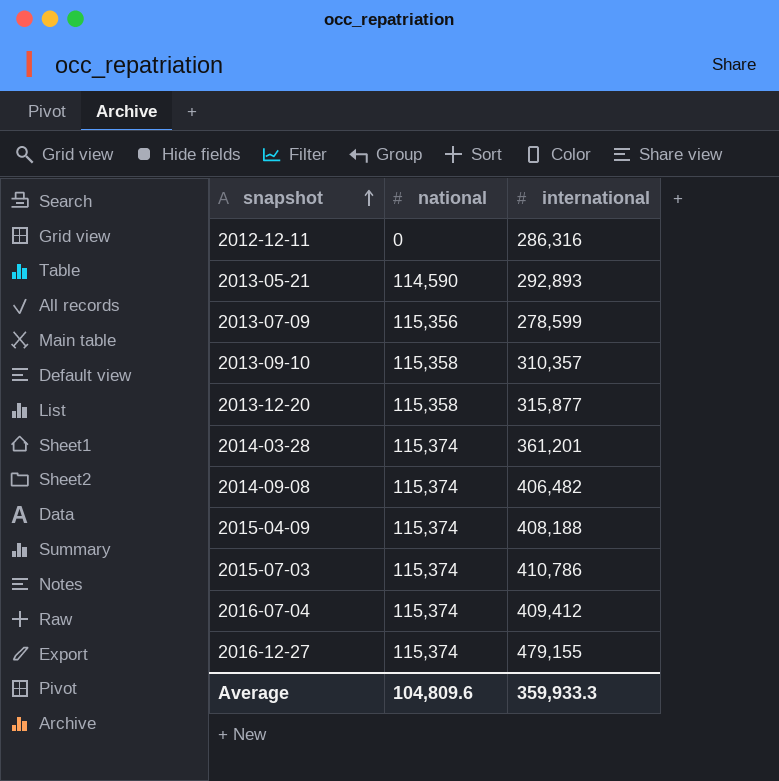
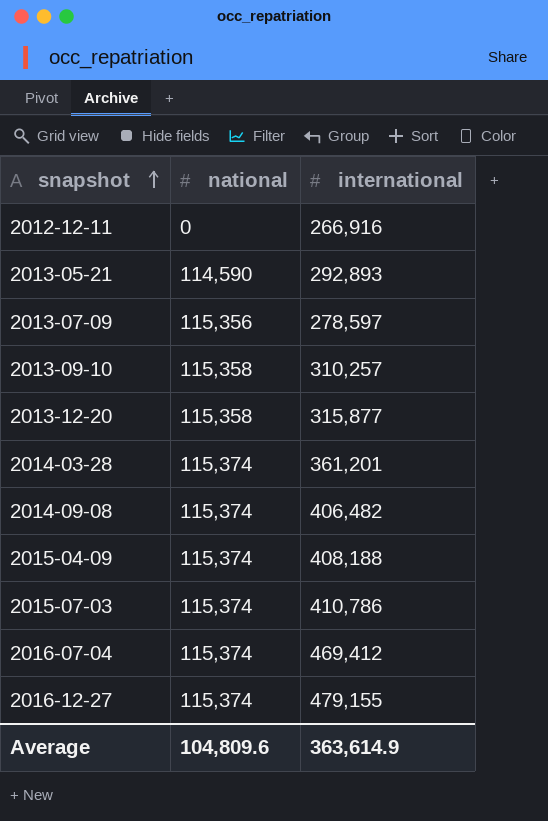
2012-12-11 | international: 286,316 -> 266,916
2013-07-09 | international: 278,599 -> 278,597
2013-09-10 | international: 310,357 -> 310,257
2016-07-04 | international: 409,412 -> 469,412
Average | international: 359,933.3 -> 363,614.9

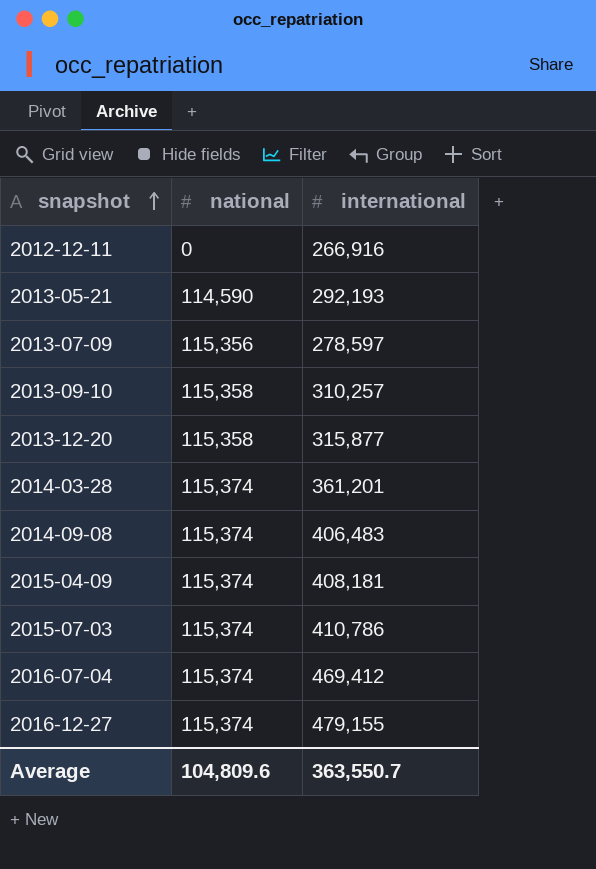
2013-05-21 | international: 292,893 -> 292,193
2014-09-08 | international: 406,482 -> 406,483
2015-04-09 | international: 408,188 -> 408,181
Average | international: 363,614.9 -> 363,550.7

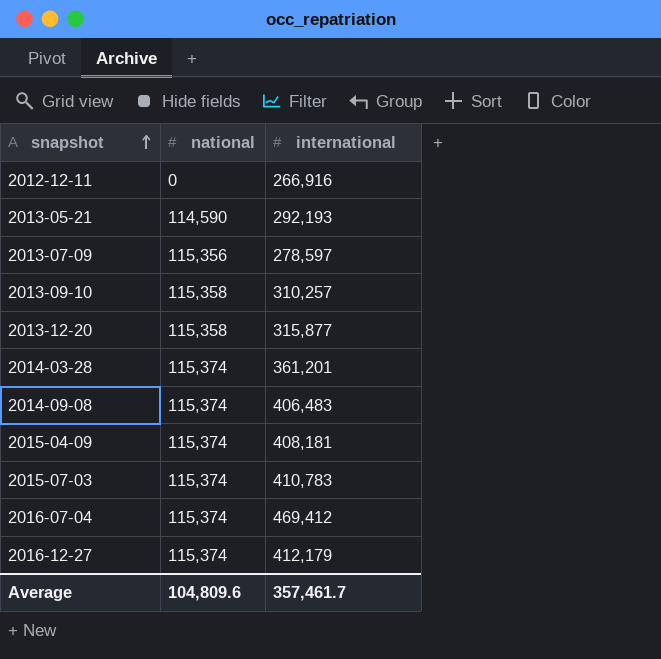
2015-07-03 | international: 410,786 -> 410,783
2016-12-27 | international: 479,155 -> 412,179
Average | international: 363,550.7 -> 357,461.7

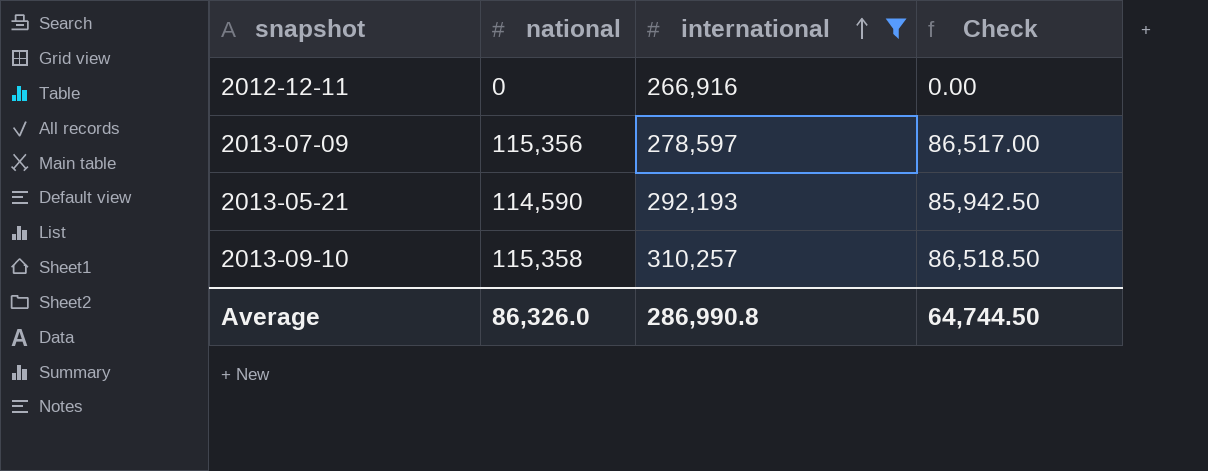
filter: none -> international <= 310,257
row order: snapshot ascending -> international ascending
column Check | formula: none -> [national] * 0.75
Average | national: 104,809.6 -> 86,326.0
Average | international: 357,461.7 -> 286,990.8

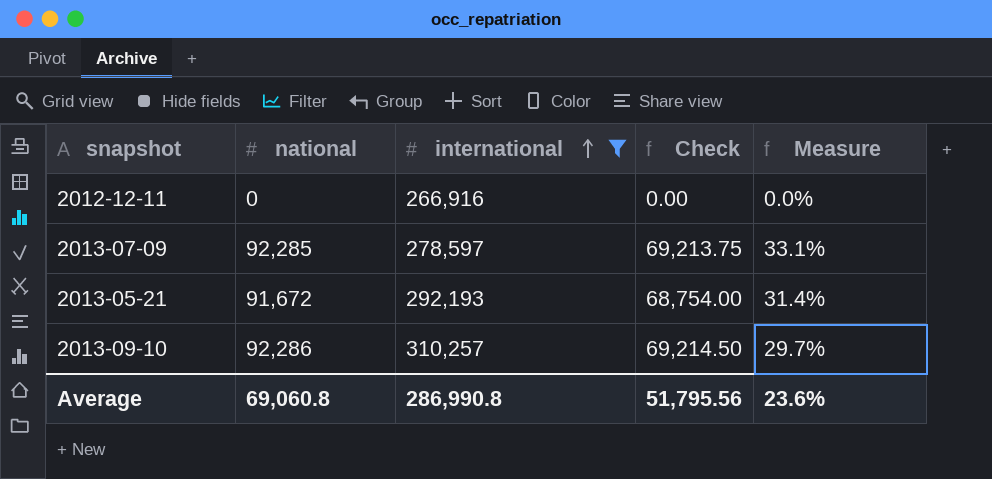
column Measure | formula: none -> [national] / [international]
2013-07-09 | national: 115,356 -> 92,285
2013-07-09 | Check: 86,517.00 -> 69,213.75
2013-05-21 | national: 114,590 -> 91,672
2013-05-21 | Check: 85,942.50 -> 68,754.00
2013-09-10 | national: 115,358 -> 92,286
2013-09-10 | Check: 86,518.50 -> 69,214.50
Average | national: 86,326.0 -> 69,060.8
Average | Check: 64,744.50 -> 51,795.56

